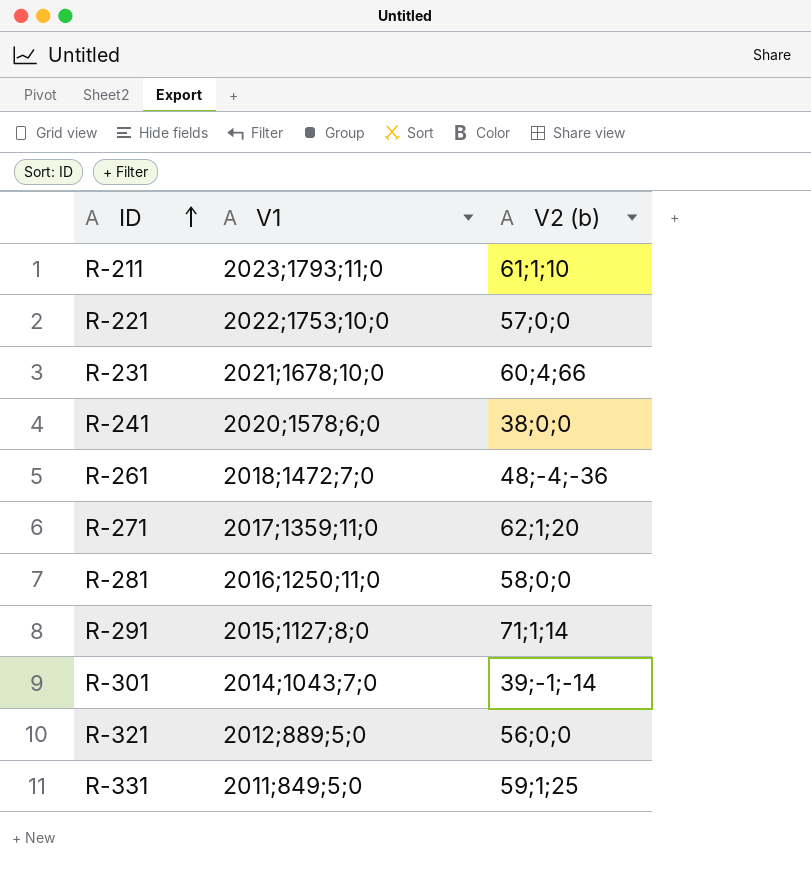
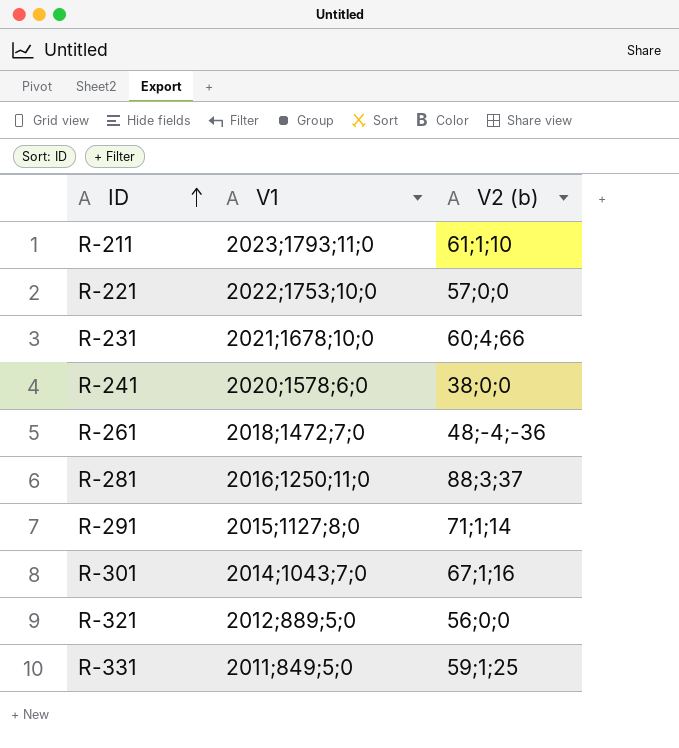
row R-271: 2017;1359;11;0 | 62;1;20 -> none
R-281 | V2 (b): 58;0;0 -> 88;3;37
R-301 | V2 (b): 39;-1;-14 -> 67;1;16

